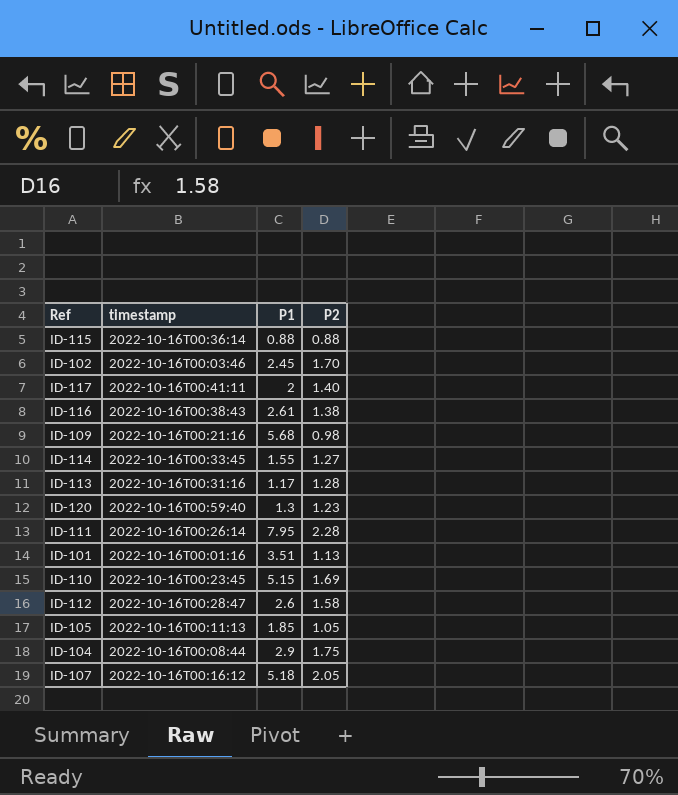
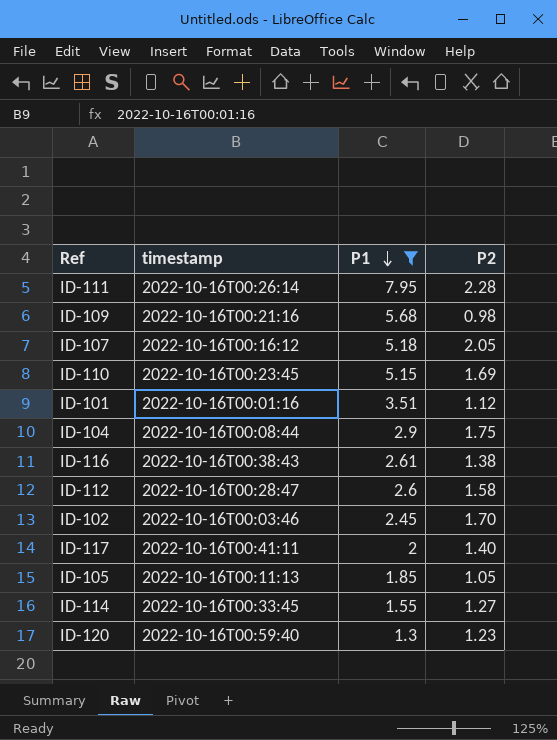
filter: none -> P1 >= 1.3
row order: none -> P1 descending
ID-101 | P2: 1.13 -> 1.12

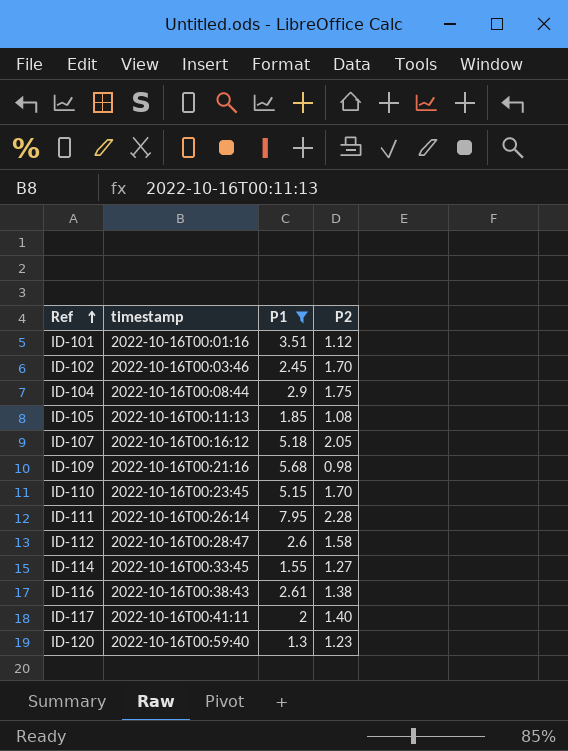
row order: P1 descending -> Ref ascending
ID-105 | P2: 1.05 -> 1.08
ID-110 | P2: 1.69 -> 1.70

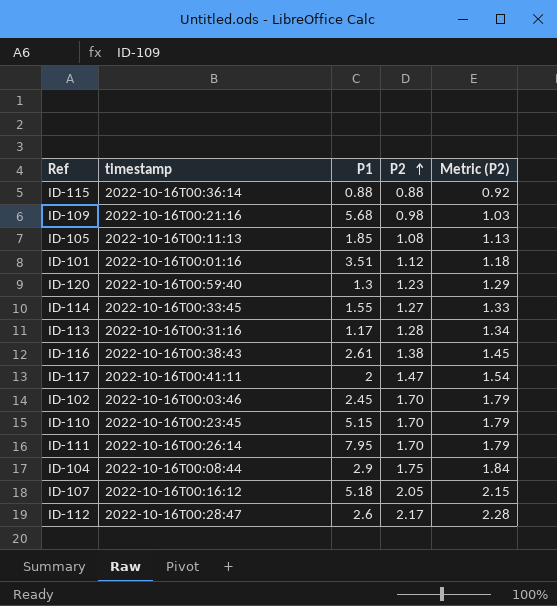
filter: P1 >= 1.3 -> none
row order: Ref ascending -> P2 ascending
column Metric (P2) | formula: none -> [P2] * 1.05
ID-117 | P2: 1.40 -> 1.47
ID-111 | P2: 2.28 -> 1.70
ID-112 | P2: 1.58 -> 2.17

